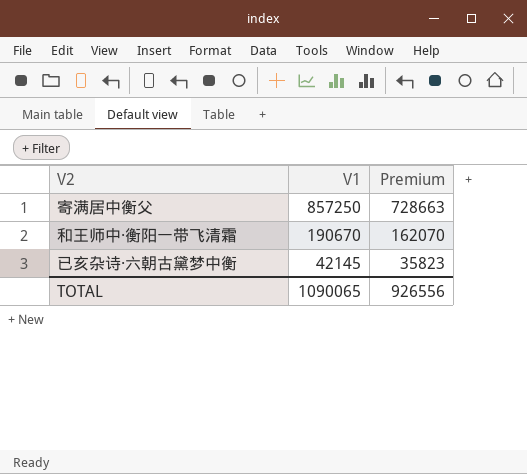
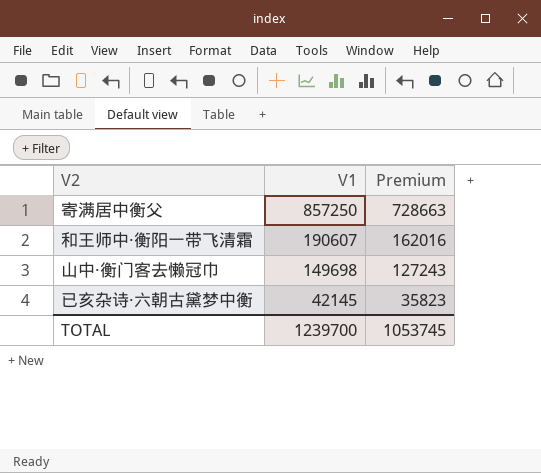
和王师中·衡阳一带飞清霜 | V1: 190670 -> 190607
和王师中·衡阳一带飞清霜 | Premium: 162070 -> 162016
row 山中·衡门客去懒冠巾: none -> 149698 | 127243
TOTAL | V1: 1090065 -> 1239700
TOTAL | Premium: 926556 -> 1053745

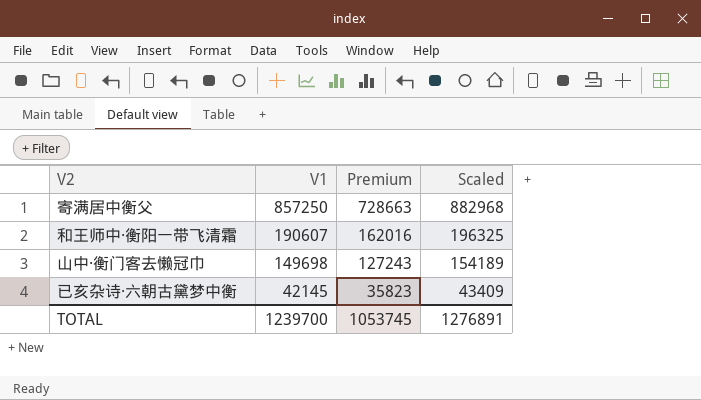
column Scaled | formula: none -> [V1] * 1.03

